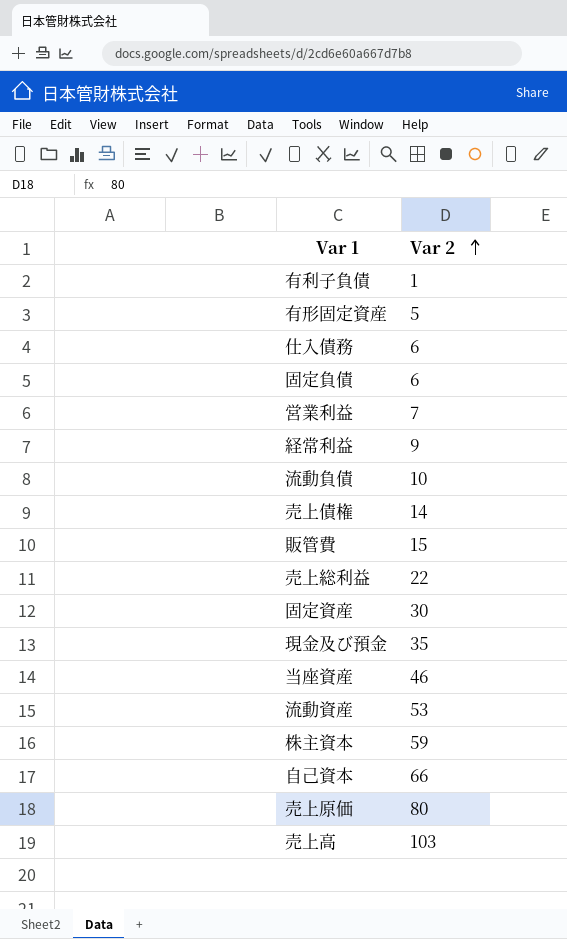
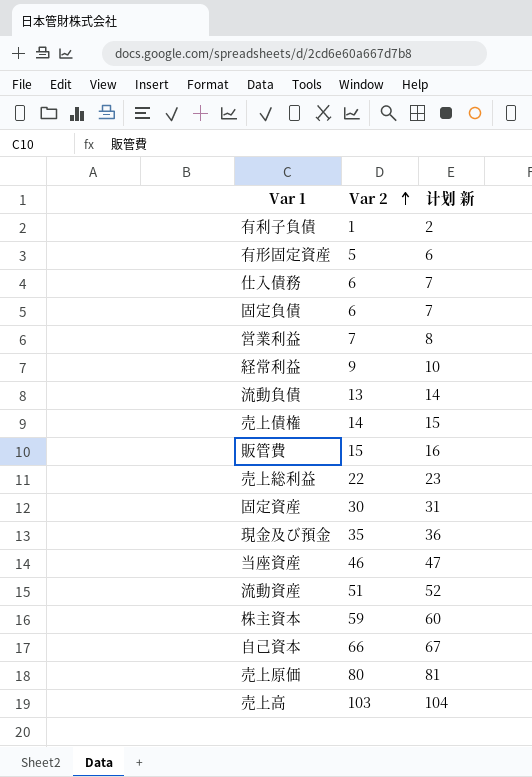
column 计划 新 | formula: none -> [Var 2] + 1
流動負債 | Var 2: 10 -> 13
流動資産 | Var 2: 53 -> 51

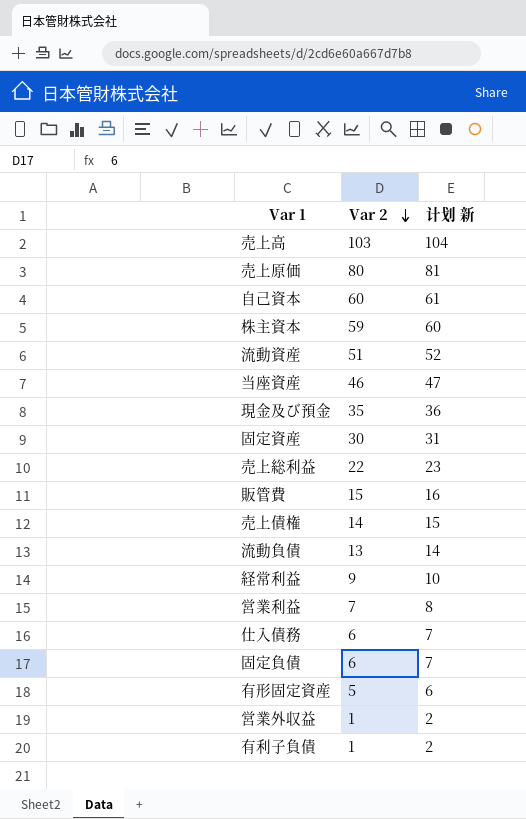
row order: Var 2 ascending -> Var 2 descending
自己資本 | Var 2: 66 -> 60
自己資本 | 计划 新: 67 -> 61
row 営業外収益: none -> 1 | 2

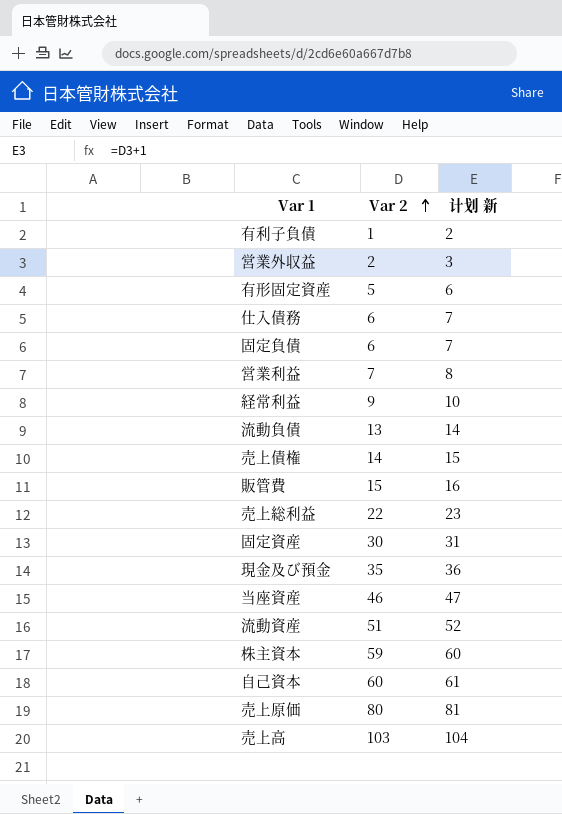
row order: Var 2 descending -> Var 2 ascending
営業外収益 | Var 2: 1 -> 2
営業外収益 | 计划 新: 2 -> 3

